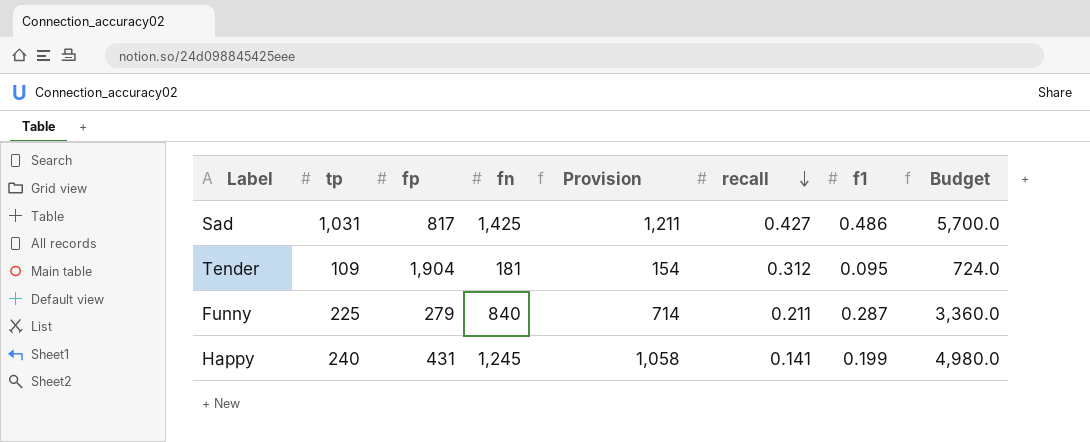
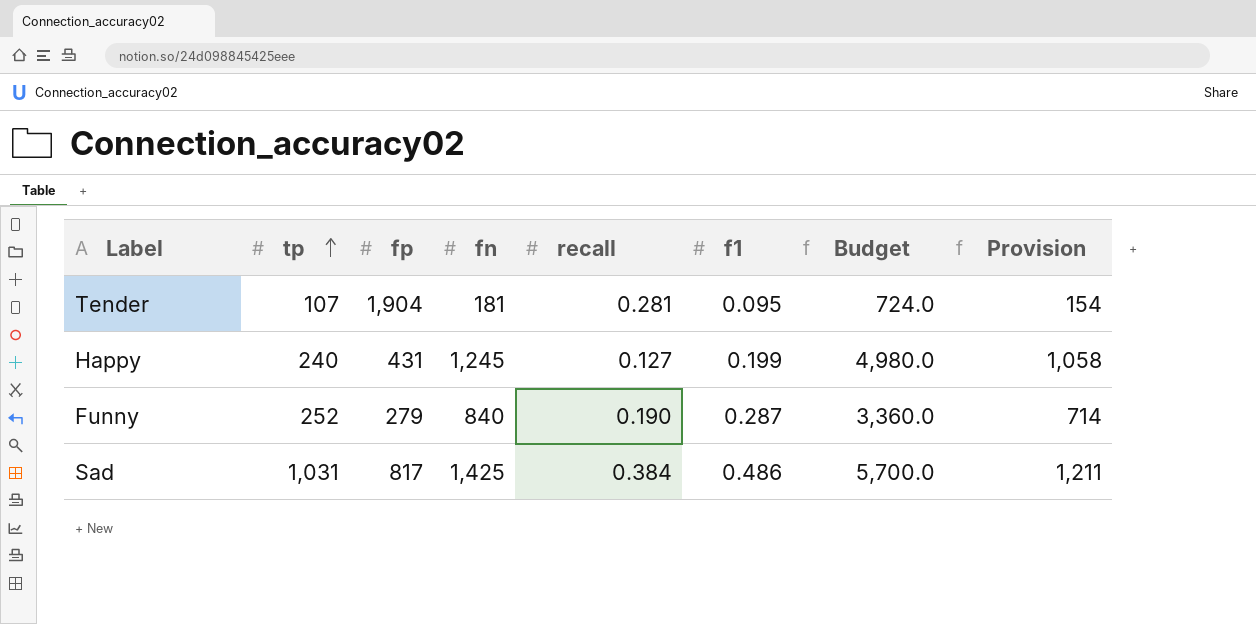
row order: recall descending -> tp ascending
column Provision | position: 5 -> 8
Tender | tp: 109 -> 107
Tender | recall: 0.312 -> 0.281
Happy | recall: 0.141 -> 0.127
Funny | tp: 225 -> 252
Funny | recall: 0.211 -> 0.190
Sad | recall: 0.427 -> 0.384

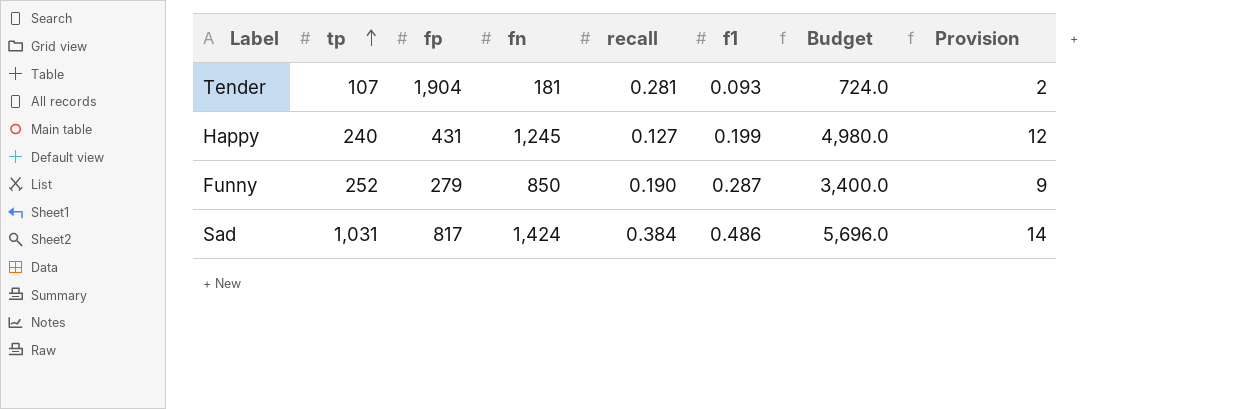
column Provision | formula: [fn] * 0.85 -> [fn] * 0.01
Tender | f1: 0.095 -> 0.093
Funny | fn: 840 -> 850
Funny | Budget: 3,360.0 -> 3,400.0
Sad | fn: 1,425 -> 1,424
Sad | Budget: 5,700.0 -> 5,696.0

